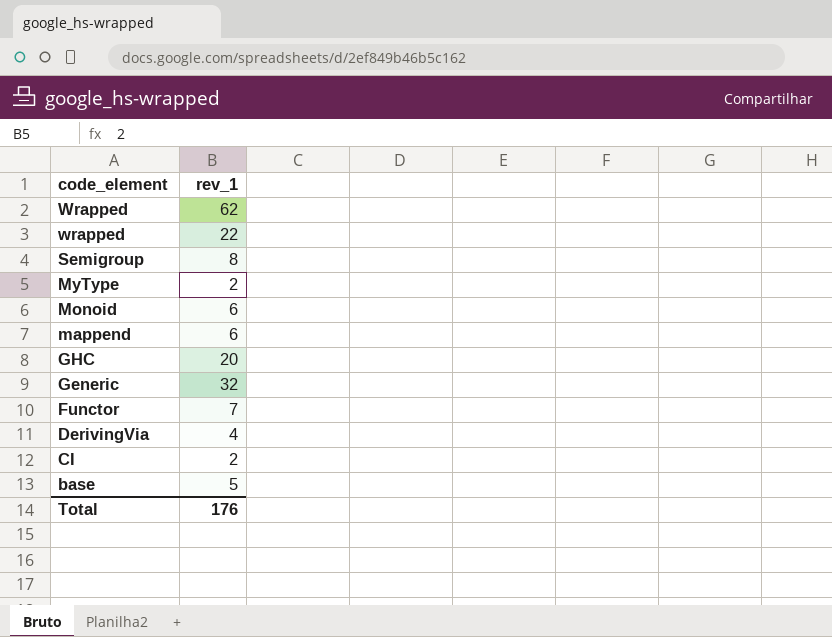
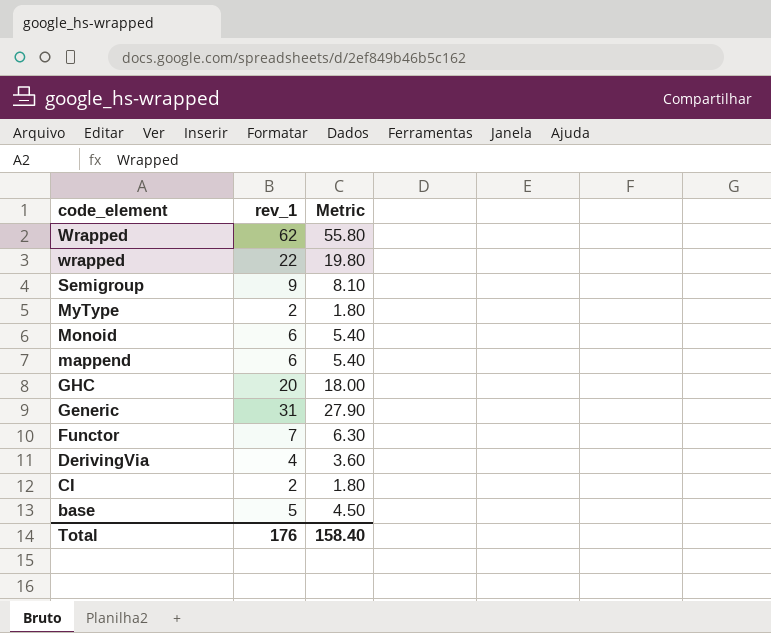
column Metric | formula: none -> [rev_1] * 0.9
Semigroup | rev_1: 8 -> 9
Generic | rev_1: 32 -> 31

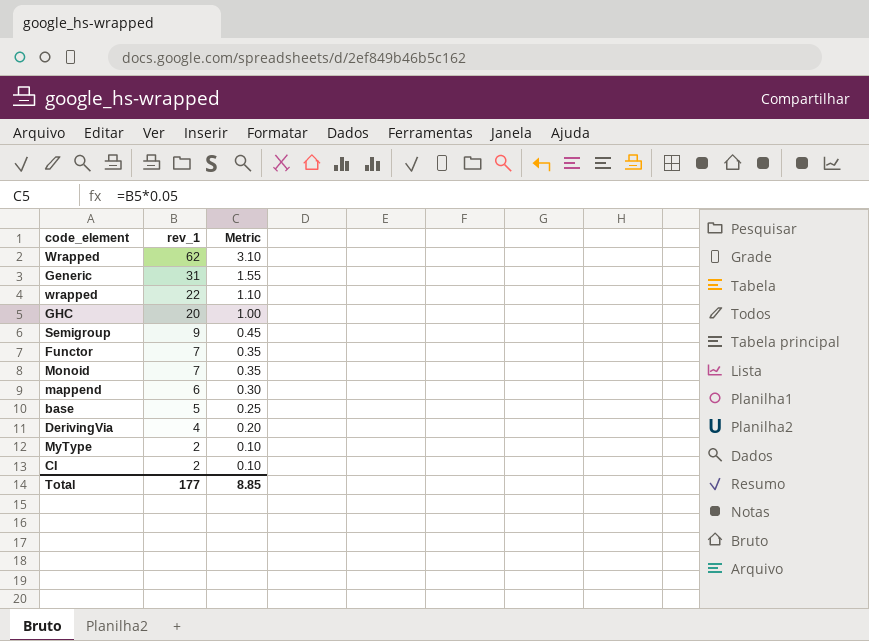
row order: code_element descending -> rev_1 descending
column Metric | formula: [rev_1] * 0.9 -> [rev_1] * 0.05
Monoid | rev_1: 6 -> 7
Total | rev_1: 176 -> 177
Total | Metric: 158.40 -> 8.85

